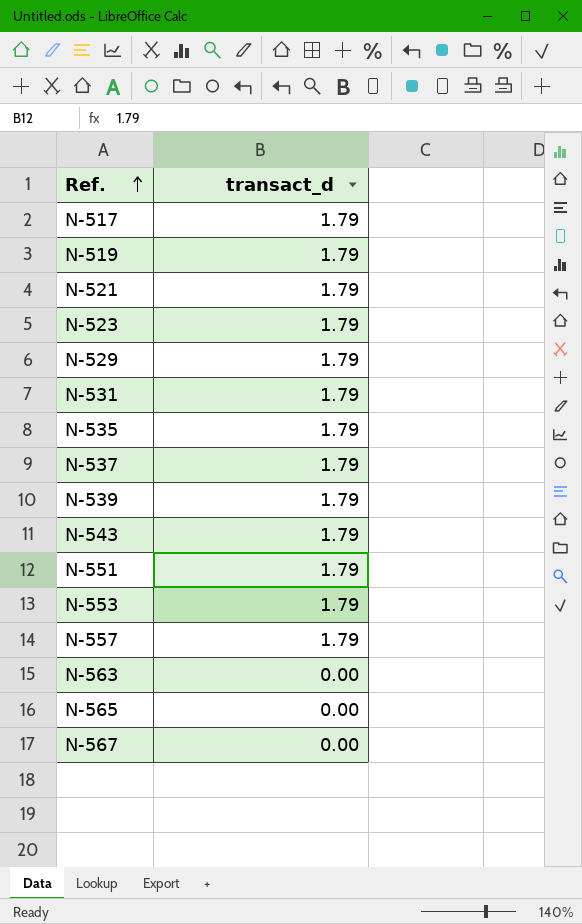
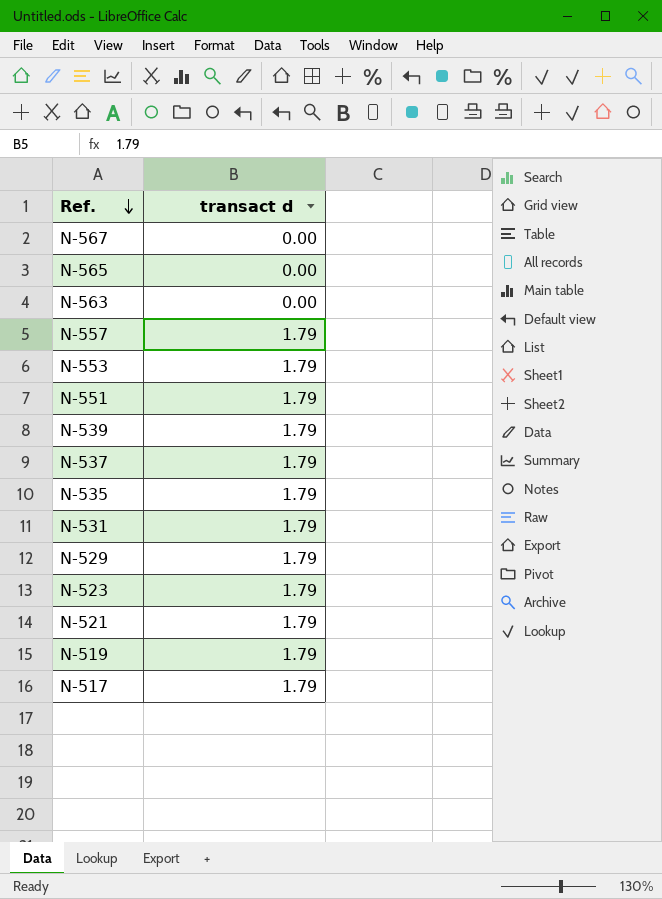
row order: Ref. ascending -> Ref. descending
column name: transact_d -> transact d
row N-543: 1.79 -> none

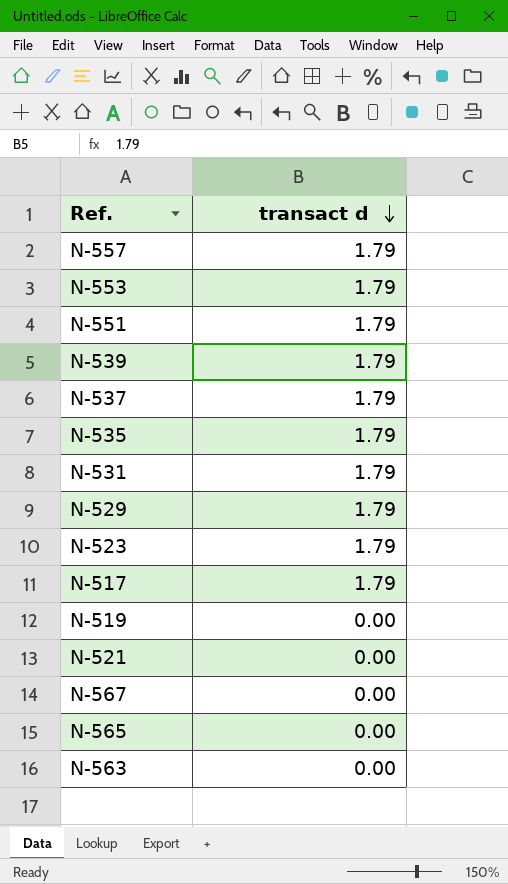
row order: Ref. descending -> transact d descending
N-519 | transact d: 1.79 -> 0.00
N-521 | transact d: 1.79 -> 0.00

